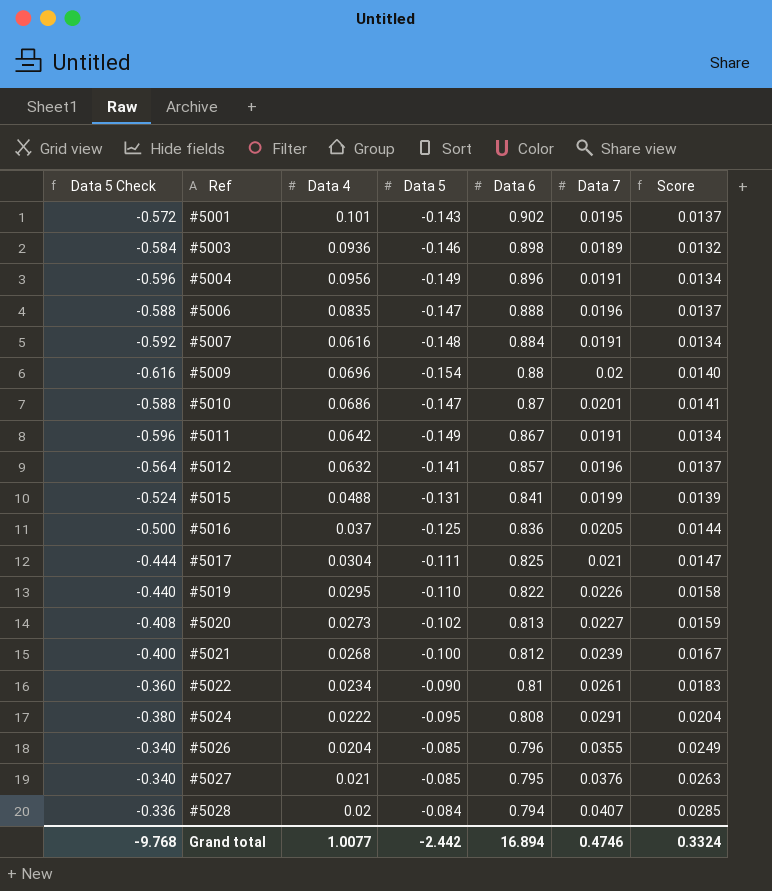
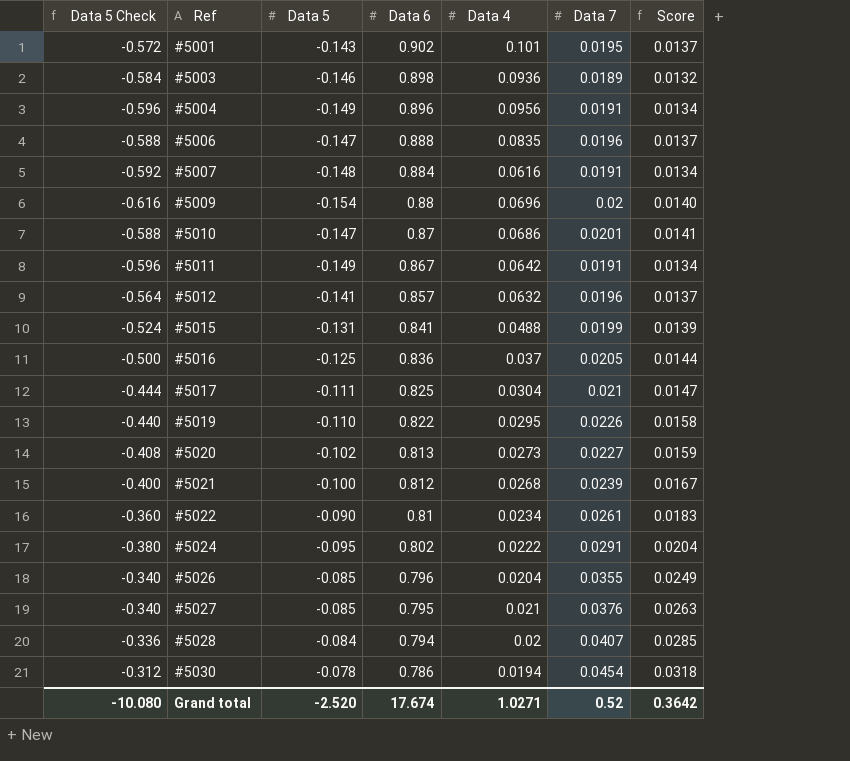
column Data 4 | position: 3 -> 5
#5024 | Data 6: 0.808 -> 0.802
row #5030: none -> -0.312 | -0.078 | 0.786 | 0.0194 | 0.0454 | 0.0318
Grand total | Data 5 Check: -9.768 -> -10.080
Grand total | Data 5: -2.442 -> -2.520
Grand total | Data 6: 16.894 -> 17.674
Grand total | Data 4: 1.0077 -> 1.0271
Grand total | Data 7: 0.4746 -> 0.52
Grand total | Score: 0.3324 -> 0.3642

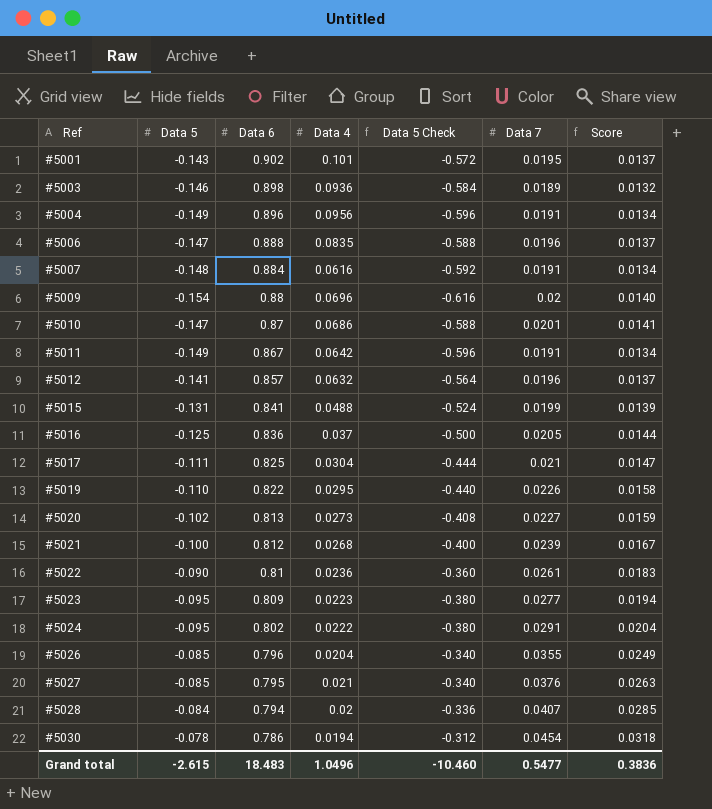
column Data 5 Check | position: 1 -> 5
#5022 | Data 4: 0.0234 -> 0.0236
row #5023: none -> -0.095 | 0.809 | 0.0223 | -0.380 | 0.0277 | 0.0194
Grand total | Data 5: -2.520 -> -2.615
Grand total | Data 6: 17.674 -> 18.483
Grand total | Data 4: 1.0271 -> 1.0496
Grand total | Data 5 Check: -10.080 -> -10.460
Grand total | Data 7: 0.52 -> 0.5477
Grand total | Score: 0.3642 -> 0.3836

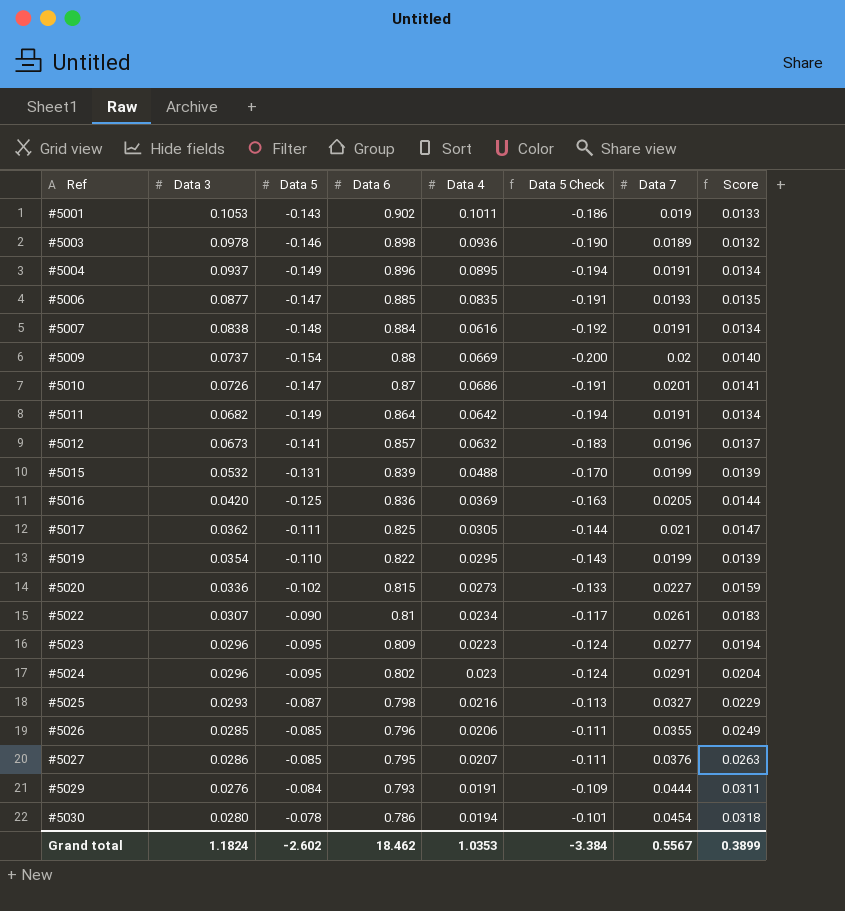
column Data 3 | position: none -> 2
column Data 5 Check | formula: [Data 5] * 4 -> [Data 5] * 1.3
row #5021: -0.100 | 0.812 | 0.0268 | -0.400 | 0.0239 | 0.0167 -> none
row #5028: -0.084 | 0.794 | 0.02 | -0.336 | 0.0407 | 0.0285 -> none
#5001 | Data 4: 0.101 -> 0.1011
#5001 | Data 7: 0.0195 -> 0.019
#5001 | Score: 0.0137 -> 0.0133
#5004 | Data 4: 0.0956 -> 0.0895
#5006 | Data 6: 0.888 -> 0.885
#5006 | Data 7: 0.0196 -> 0.0193
#5006 | Score: 0.0137 -> 0.0135
#5009 | Data 4: 0.0696 -> 0.0669
#5011 | Data 6: 0.867 -> 0.864
#5015 | Data 6: 0.841 -> 0.839
#5016 | Data 4: 0.037 -> 0.0369
#5017 | Data 4: 0.0304 -> 0.0305
#5019 | Data 7: 0.0226 -> 0.0199
#5019 | Score: 0.0158 -> 0.0139
#5020 | Data 6: 0.813 -> 0.815
#5022 | Data 4: 0.0236 -> 0.0234
#5024 | Data 4: 0.0222 -> 0.023
row #5025: none -> 0.0293 | -0.087 | 0.798 | 0.0216 | -0.113 | 0.0327 | 0.0229
#5026 | Data 4: 0.0204 -> 0.0206
#5027 | Data 4: 0.021 -> 0.0207
row #5029: none -> 0.0276 | -0.084 | 0.793 | 0.0191 | -0.109 | 0.0444 | 0.0311
Grand total | Data 5: -2.615 -> -2.602
Grand total | Data 6: 18.483 -> 18.462
Grand total | Data 4: 1.0496 -> 1.0353
Grand total | Data 5 Check: -10.460 -> -3.384
Grand total | Data 7: 0.5477 -> 0.5567
Grand total | Score: 0.3836 -> 0.3899

